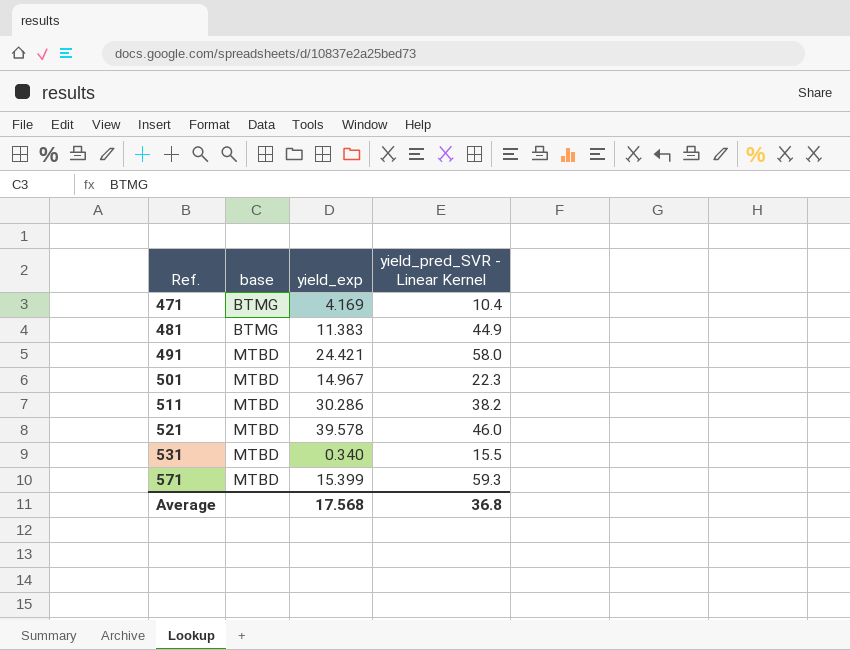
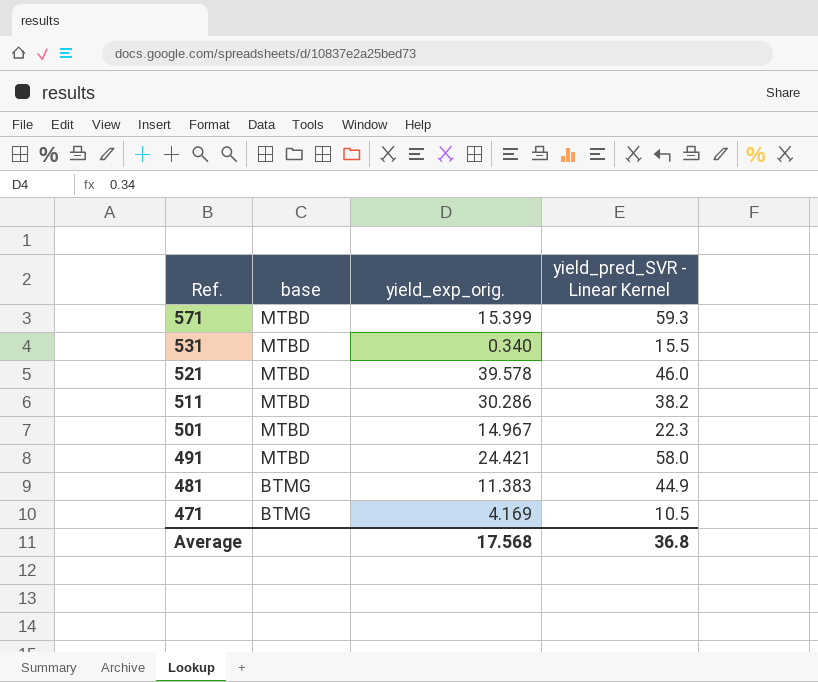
row order: Ref. ascending -> Ref. descending
column name: yield_exp -> yield_exp_orig.
471 | yield_pred_SVR - Linear Kernel: 10.4 -> 10.5

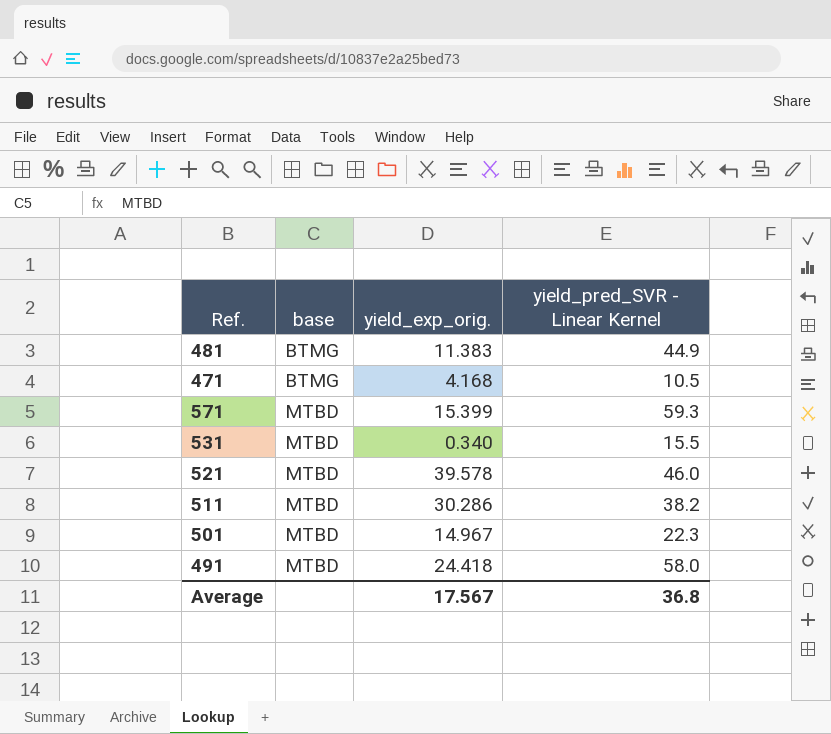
row order: Ref. descending -> base ascending
471 | yield_exp_orig.: 4.169 -> 4.168
491 | yield_exp_orig.: 24.421 -> 24.418
Average | yield_exp_orig.: 17.568 -> 17.567

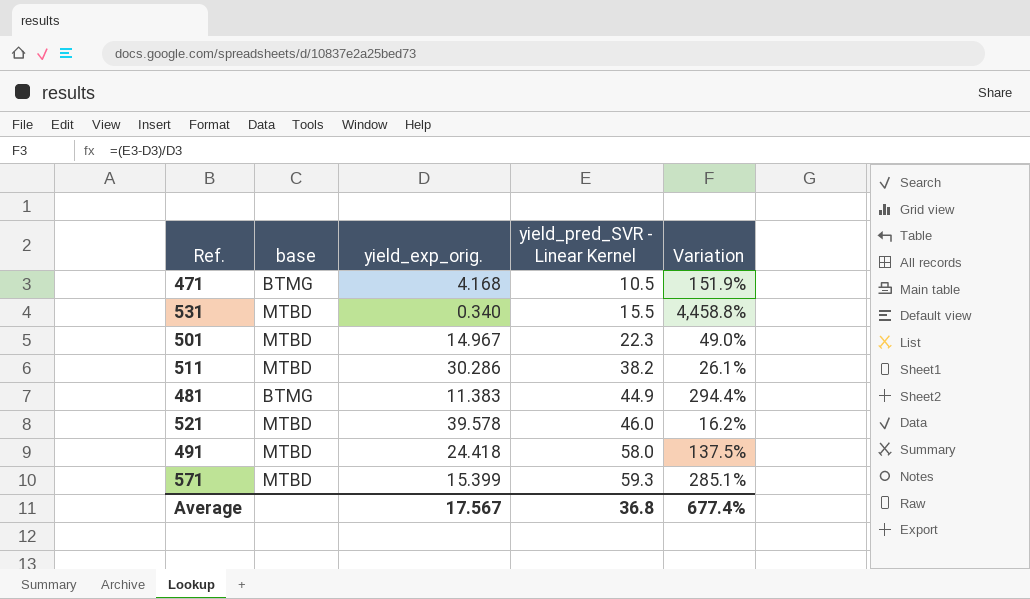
row order: base ascending -> yield_pred_SVR - Linear Kernel ascending
column Variation | formula: none -> ([yield_pred_SVR - Linear Kernel] - [yield_exp_orig.]) / [yield_exp_orig.]

